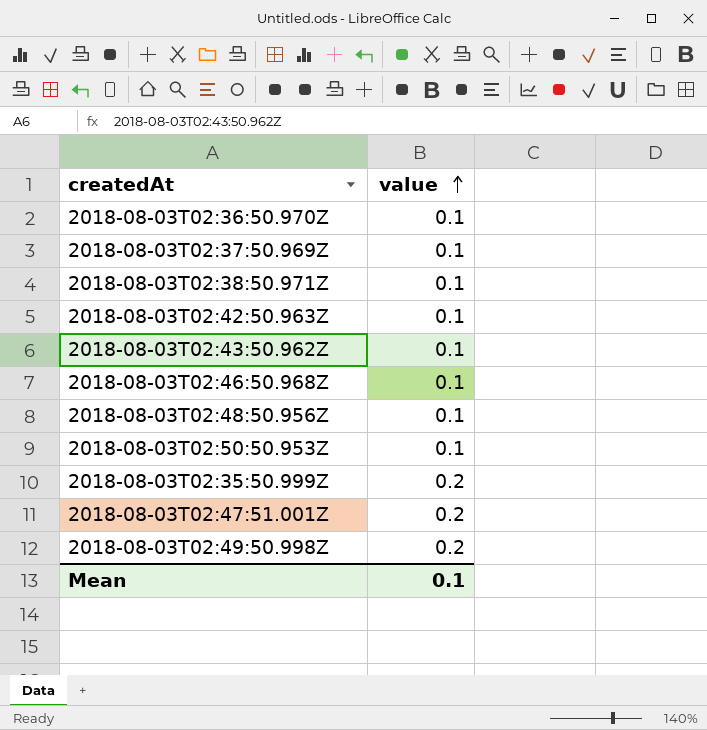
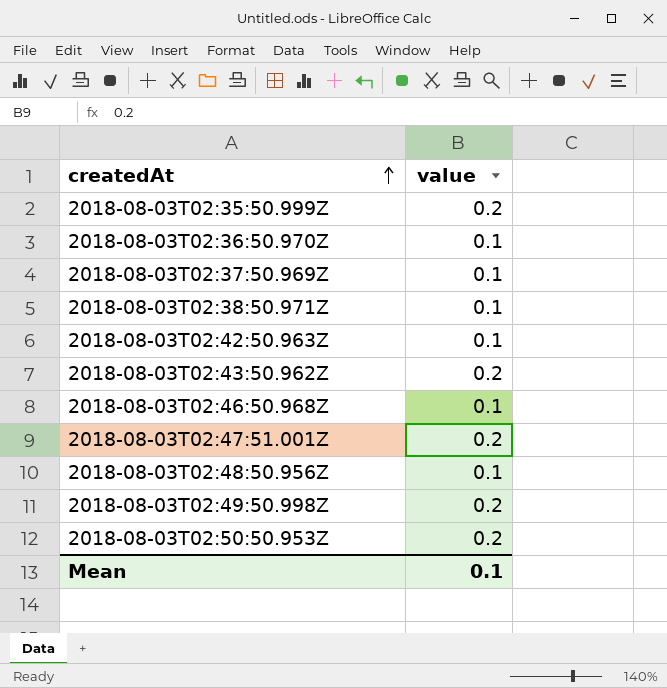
row order: value ascending -> createdAt ascending
2018-08-03T02:43:50.962Z | value: 0.1 -> 0.2
2018-08-03T02:50:50.953Z | value: 0.1 -> 0.2

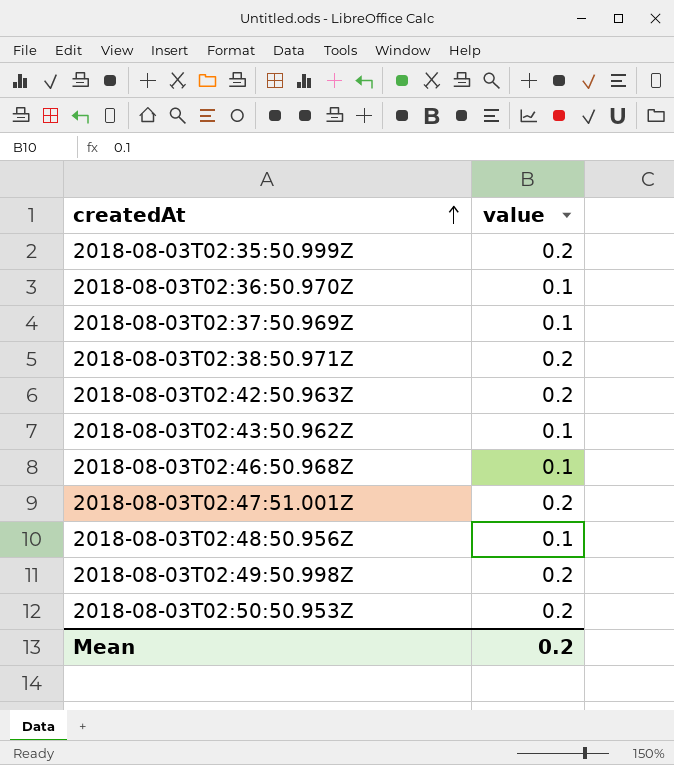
2018-08-03T02:38:50.971Z | value: 0.1 -> 0.2
2018-08-03T02:42:50.963Z | value: 0.1 -> 0.2
2018-08-03T02:43:50.962Z | value: 0.2 -> 0.1
Mean | value: 0.1 -> 0.2

